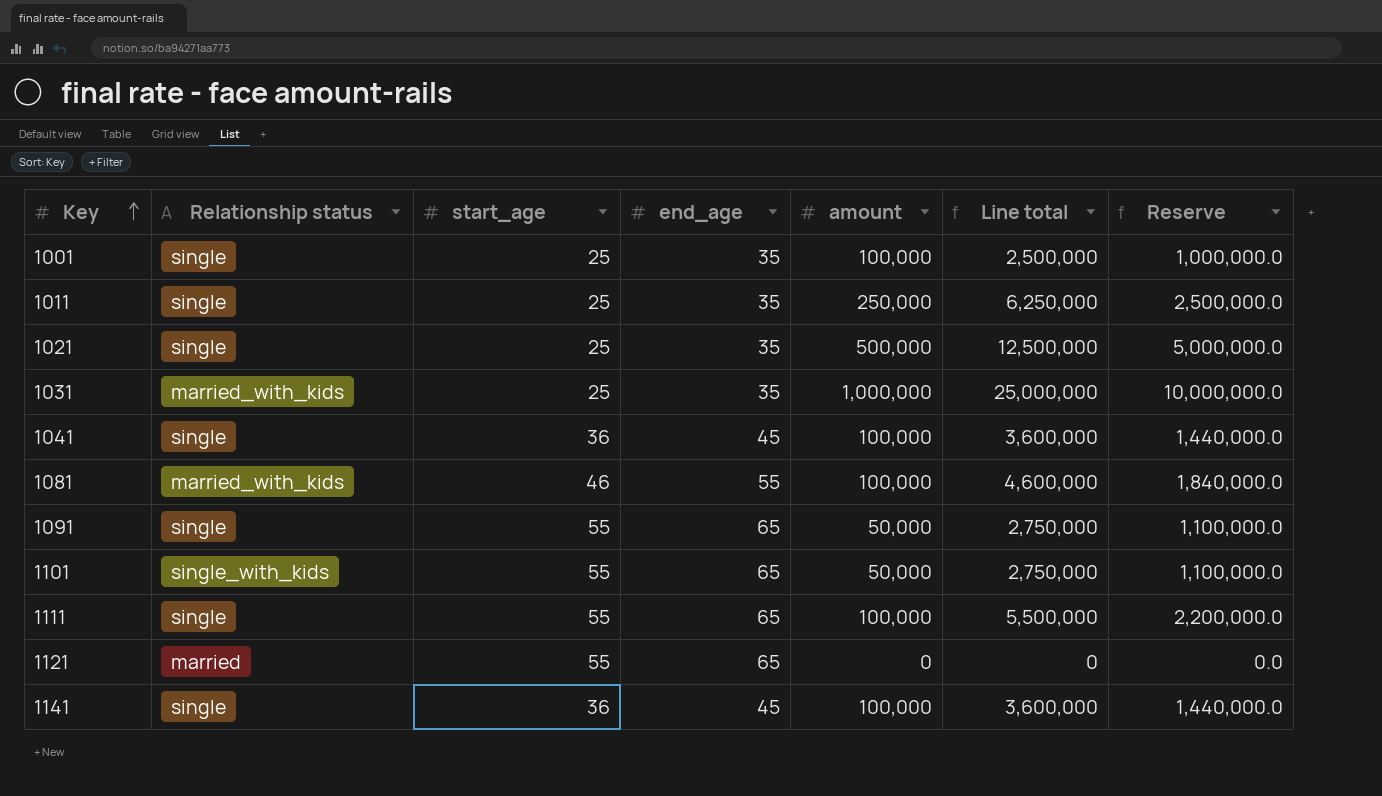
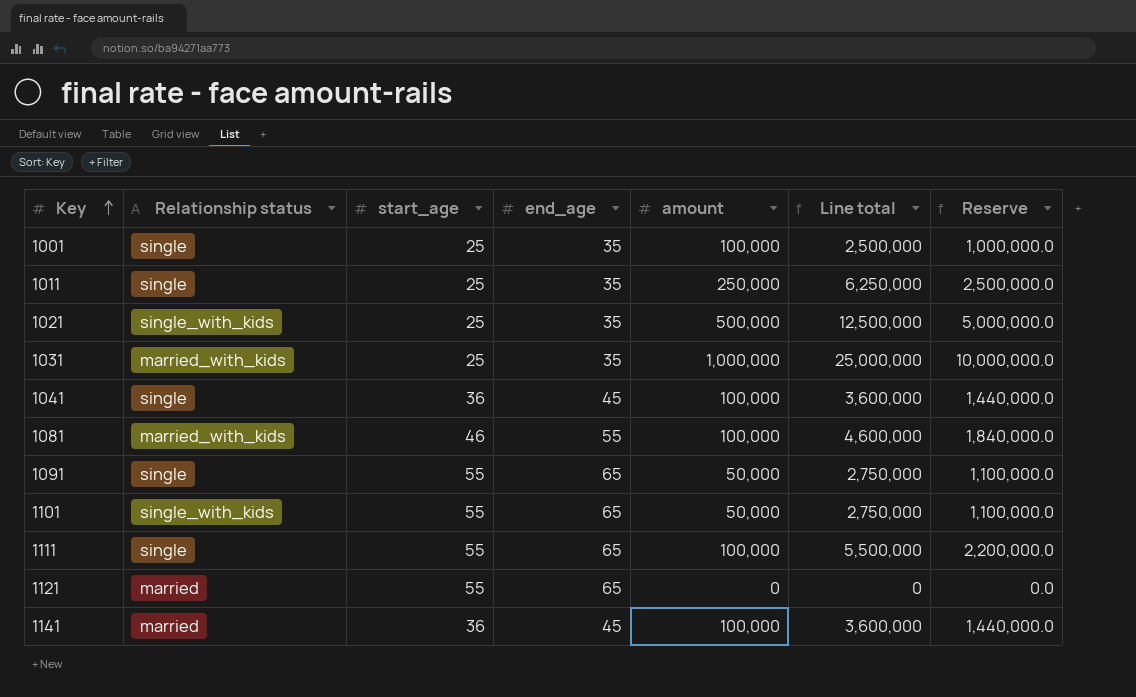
1021 | Relationship status: single -> single_with_kids
1141 | Relationship status: single -> married

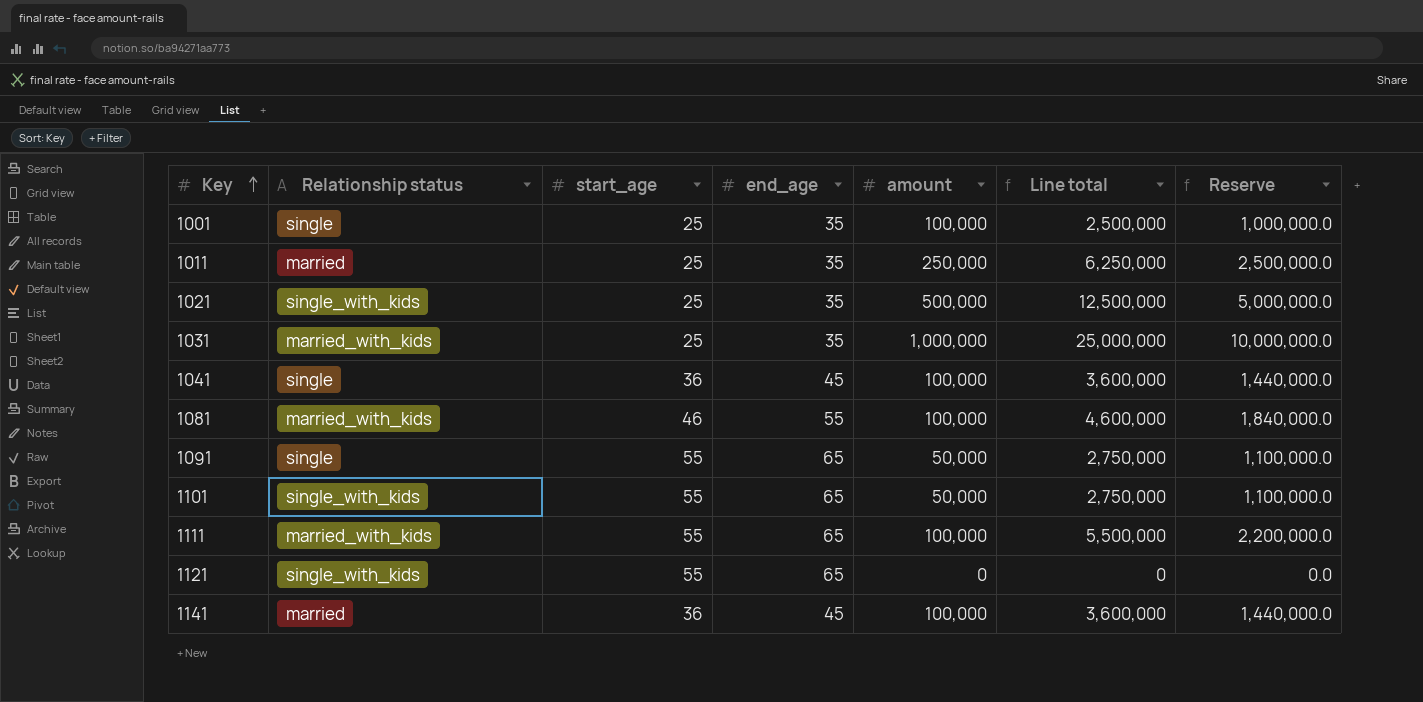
1011 | Relationship status: single -> married
1111 | Relationship status: single -> married_with_kids
1121 | Relationship status: married -> single_with_kids

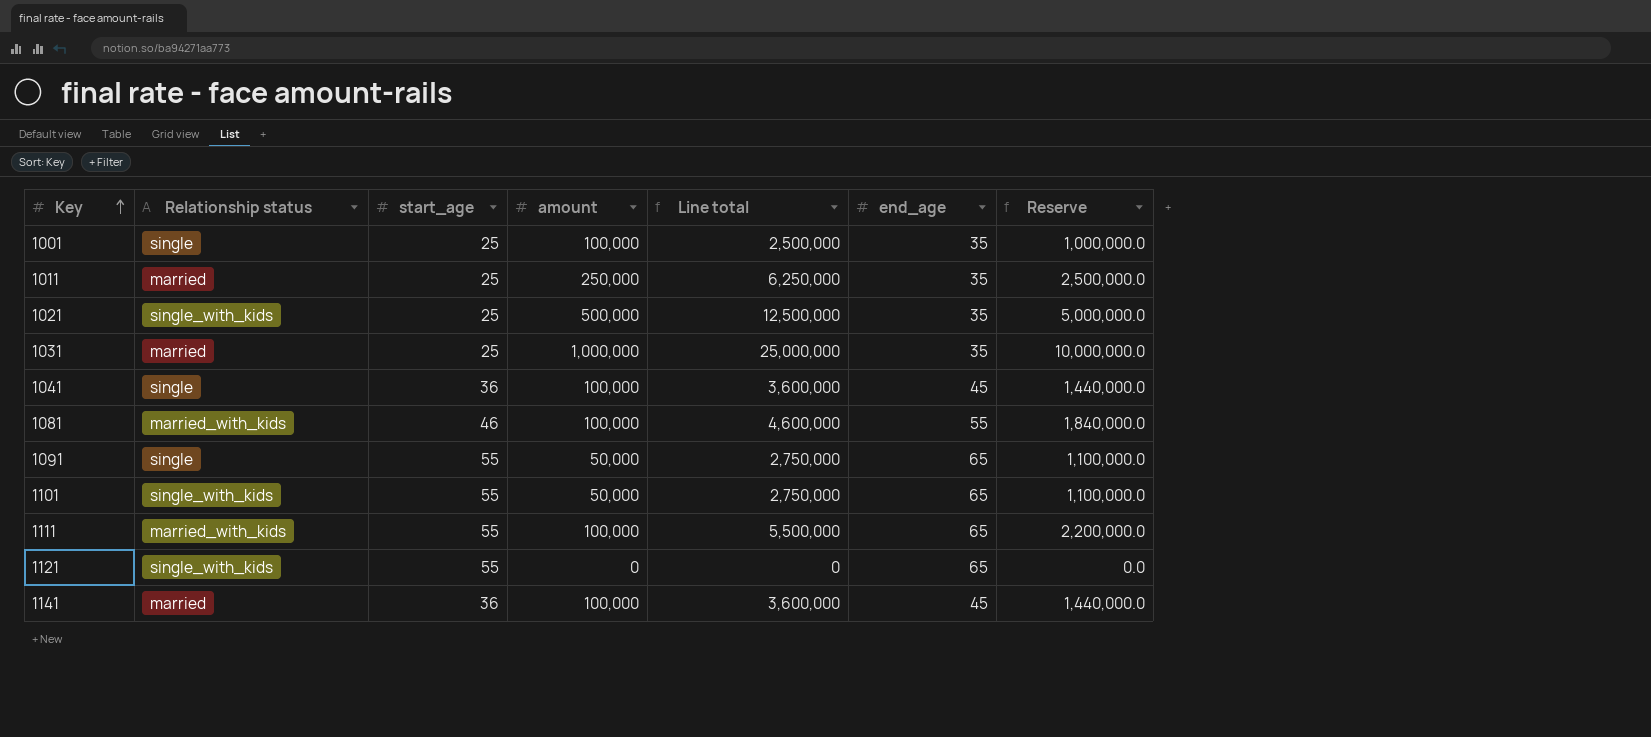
column end_age | position: 4 -> 6
1031 | Relationship status: married_with_kids -> married

